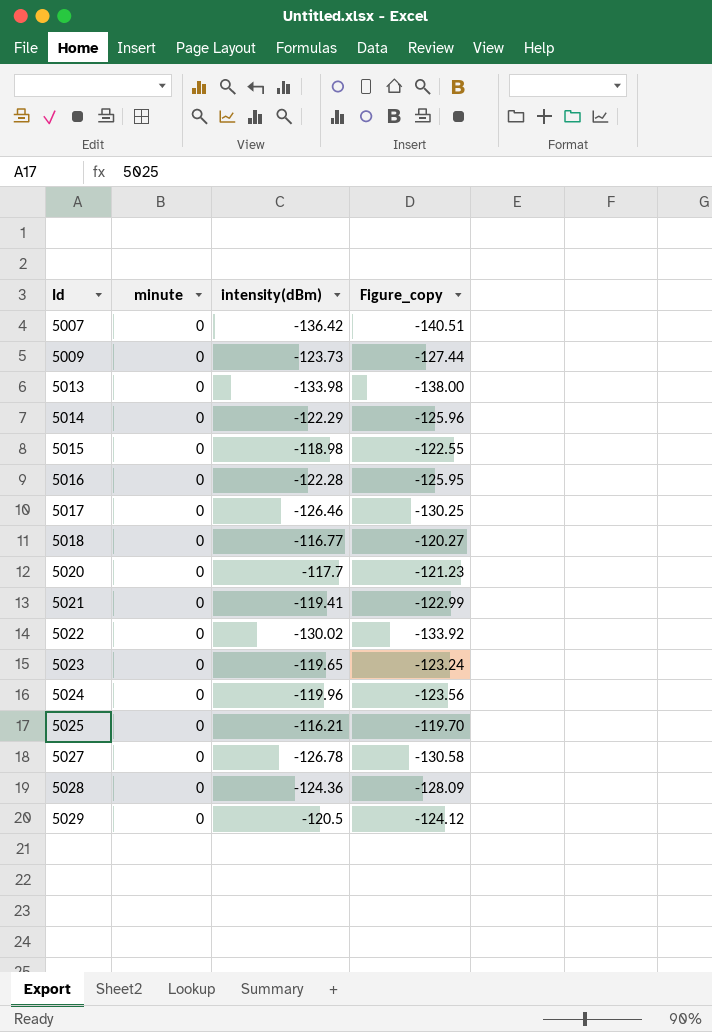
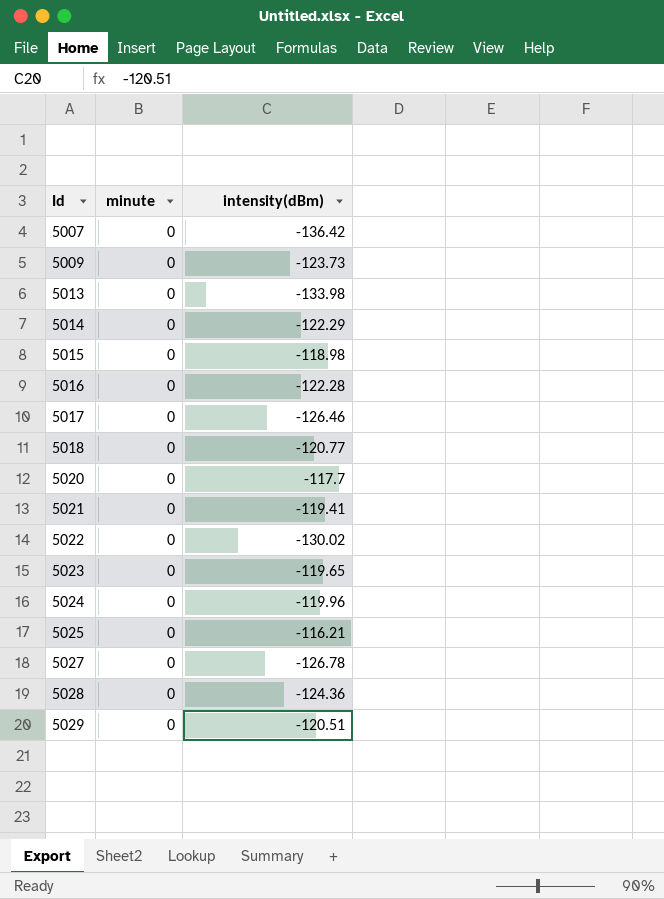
column Figure_copy | formula: [intensity(dBm)] * 1.03 -> none
5018 | intensity(dBm): -116.77 -> -120.77
5029 | intensity(dBm): -120.5 -> -120.51

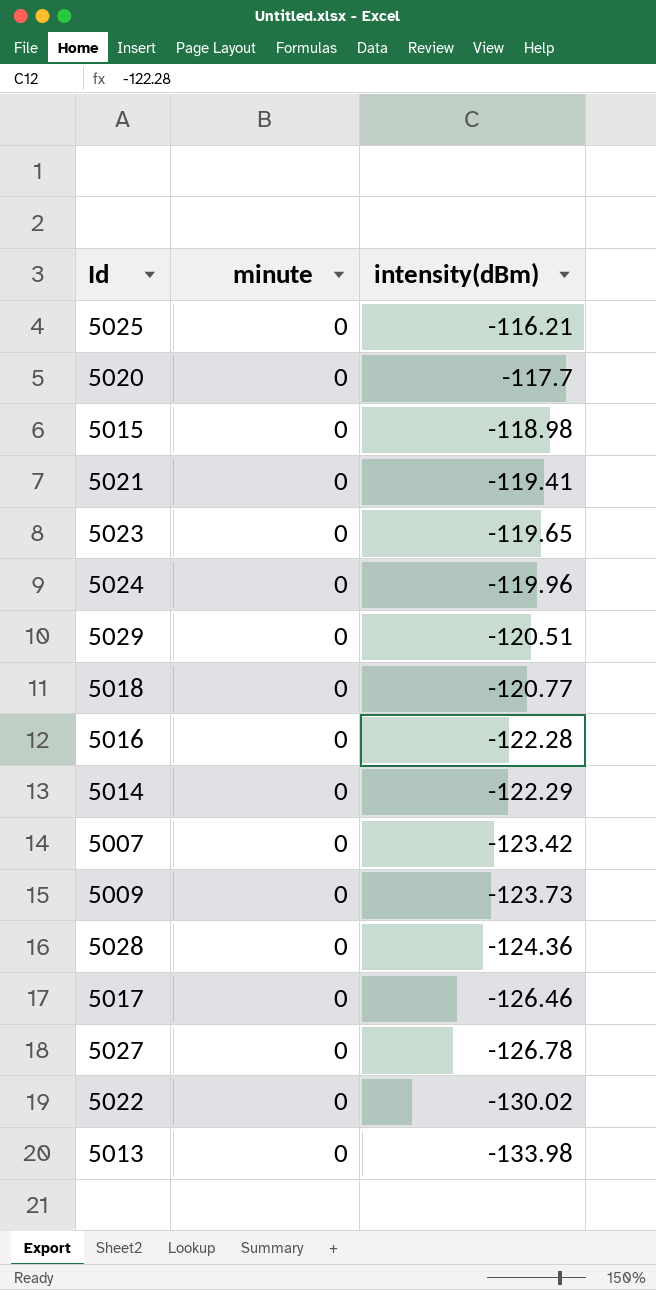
row order: Id ascending -> intensity(dBm) descending
5007 | intensity(dBm): -136.42 -> -123.42

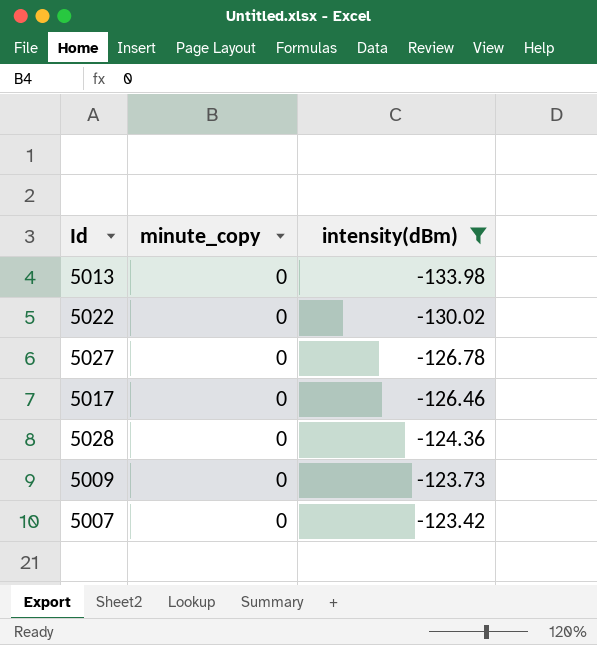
filter: none -> intensity(dBm) <= -123.42
row order: intensity(dBm) descending -> intensity(dBm) ascending
column name: minute -> minute_copy

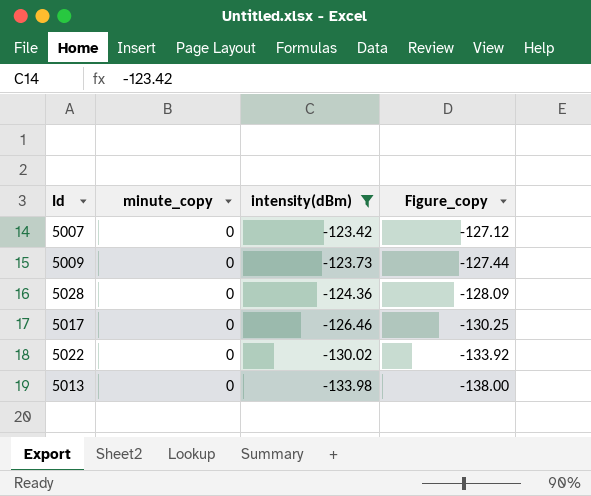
row order: intensity(dBm) ascending -> intensity(dBm) descending
column Figure_copy | formula: none -> [intensity(dBm)] * 1.03
row 5027: 0 | -126.78 -> none

